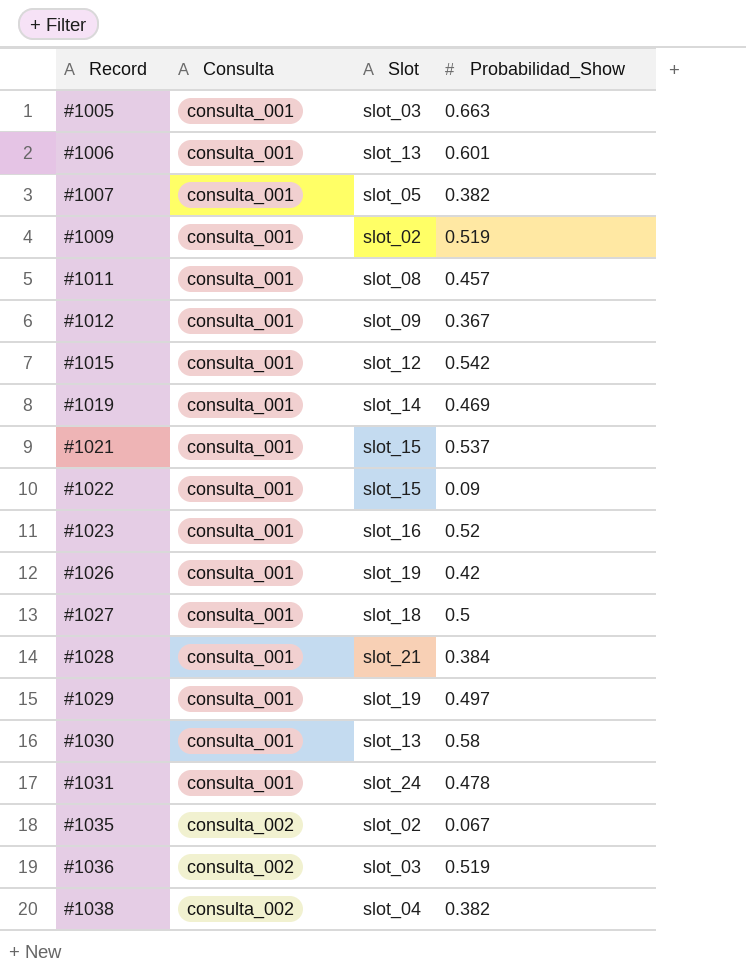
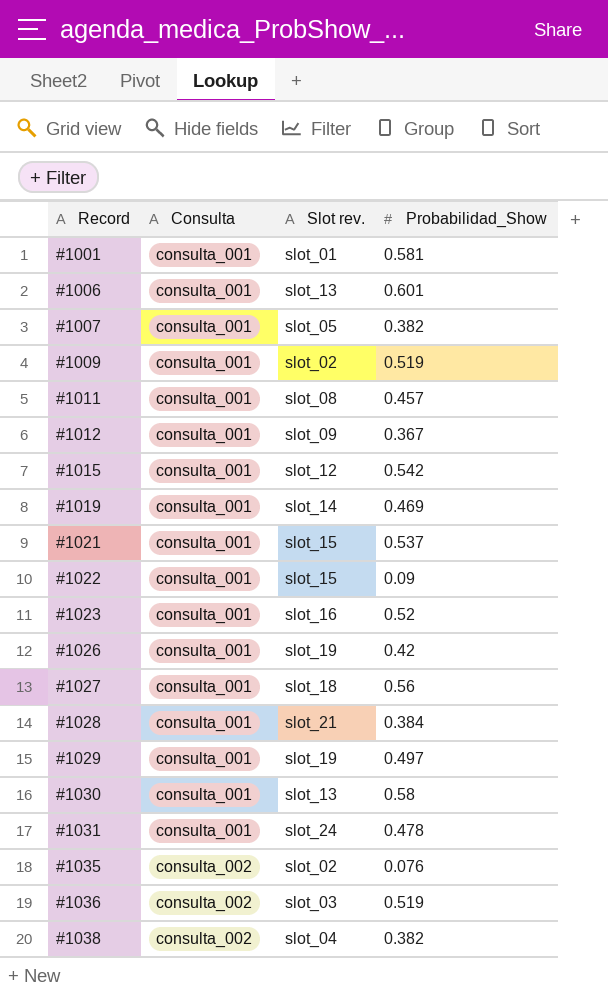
column name: Slot -> Slot rev.
row #1005: consulta_001 | slot_03 | 0.663 -> none
row #1001: none -> consulta_001 | slot_01 | 0.581
#1027 | Probabilidad_Show: 0.5 -> 0.56
#1035 | Probabilidad_Show: 0.067 -> 0.076

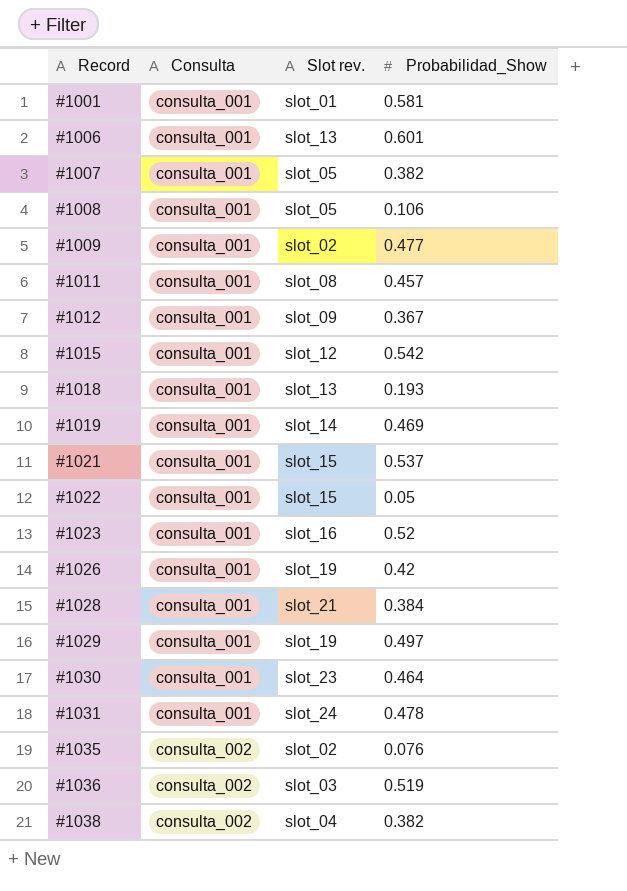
row #1027: consulta_001 | slot_18 | 0.56 -> none
row #1008: none -> consulta_001 | slot_05 | 0.106
#1009 | Probabilidad_Show: 0.519 -> 0.477
row #1018: none -> consulta_001 | slot_13 | 0.193
#1022 | Probabilidad_Show: 0.09 -> 0.05
#1030 | Slot rev.: slot_13 -> slot_23
#1030 | Probabilidad_Show: 0.58 -> 0.464

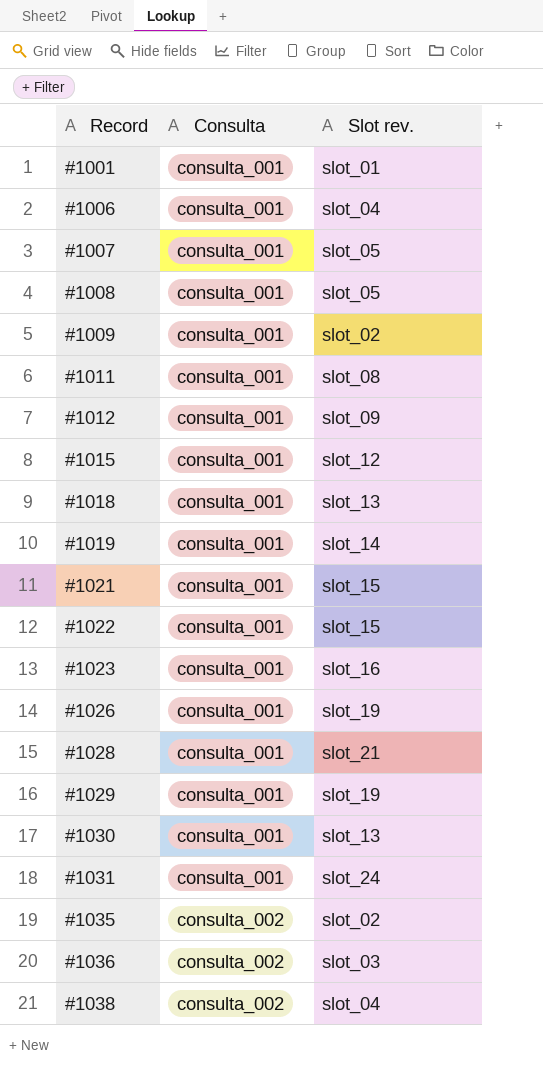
column Probabilidad_Show | position: 4 -> none
#1006 | Slot rev.: slot_13 -> slot_04
#1030 | Slot rev.: slot_23 -> slot_13

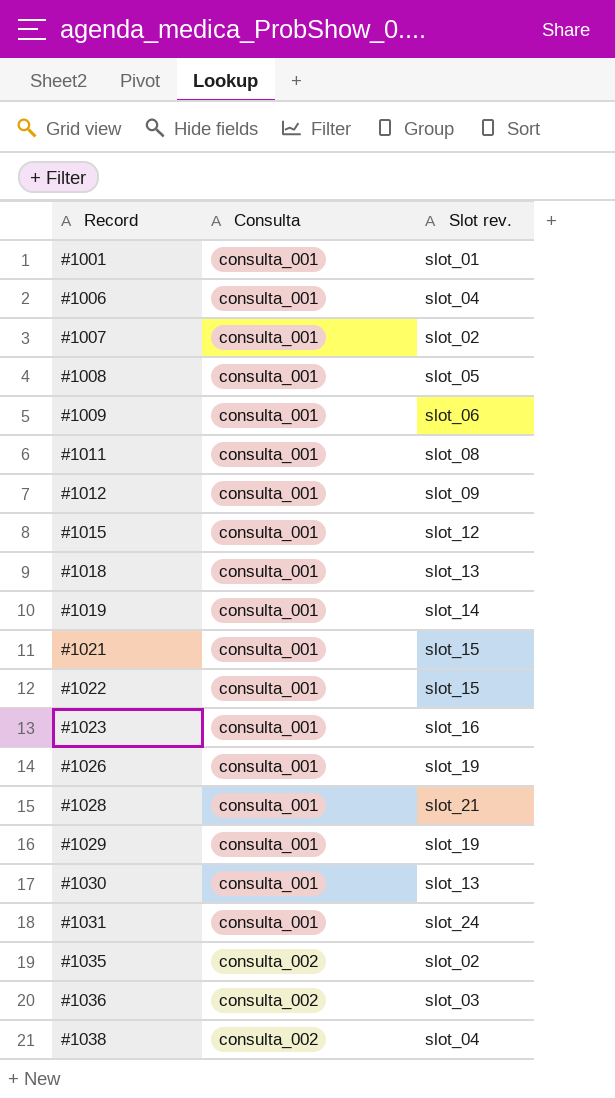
#1007 | Slot rev.: slot_05 -> slot_02
#1009 | Slot rev.: slot_02 -> slot_06

